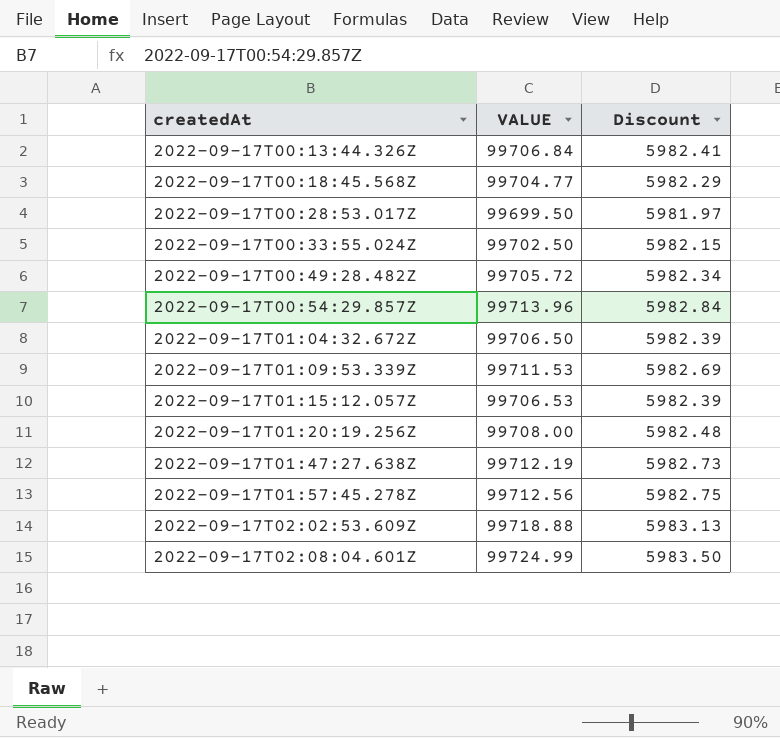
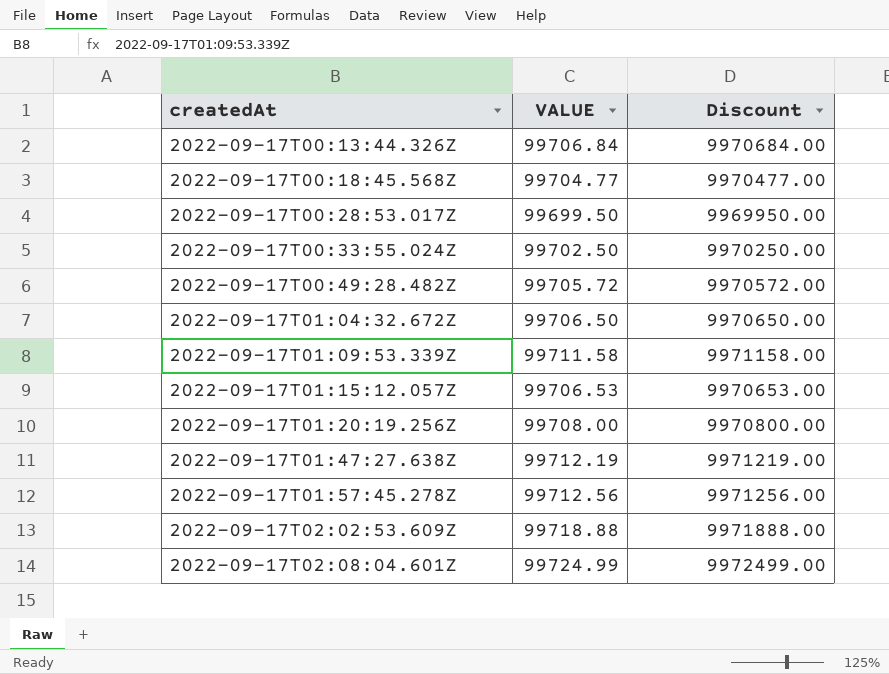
column Discount | formula: [VALUE] * 0.06 -> [VALUE] * 100
row 2022-09-17T00:54:29.857Z: 99713.96 | 5982.84 -> none
2022-09-17T01:09:53.339Z | VALUE: 99711.53 -> 99711.58

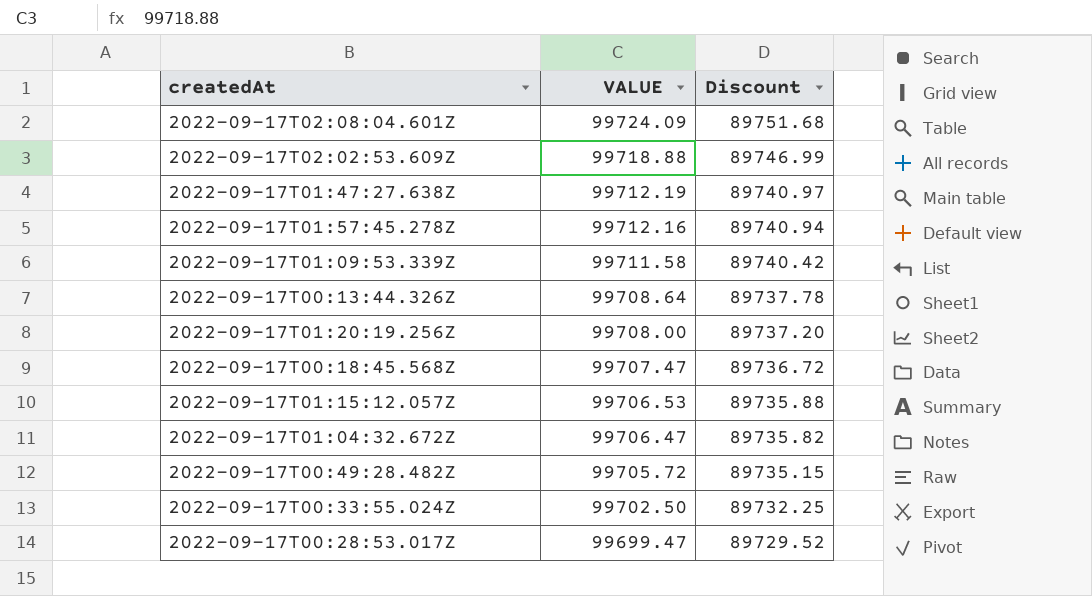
row order: createdAt ascending -> VALUE descending
column Discount | formula: [VALUE] * 100 -> [VALUE] * 0.9
2022-09-17T02:08:04.601Z | VALUE: 99724.99 -> 99724.09
2022-09-17T01:57:45.278Z | VALUE: 99712.56 -> 99712.16
2022-09-17T00:13:44.326Z | VALUE: 99706.84 -> 99708.64
2022-09-17T00:18:45.568Z | VALUE: 99704.77 -> 99707.47
2022-09-17T01:04:32.672Z | VALUE: 99706.50 -> 99706.47
2022-09-17T00:28:53.017Z | VALUE: 99699.50 -> 99699.47

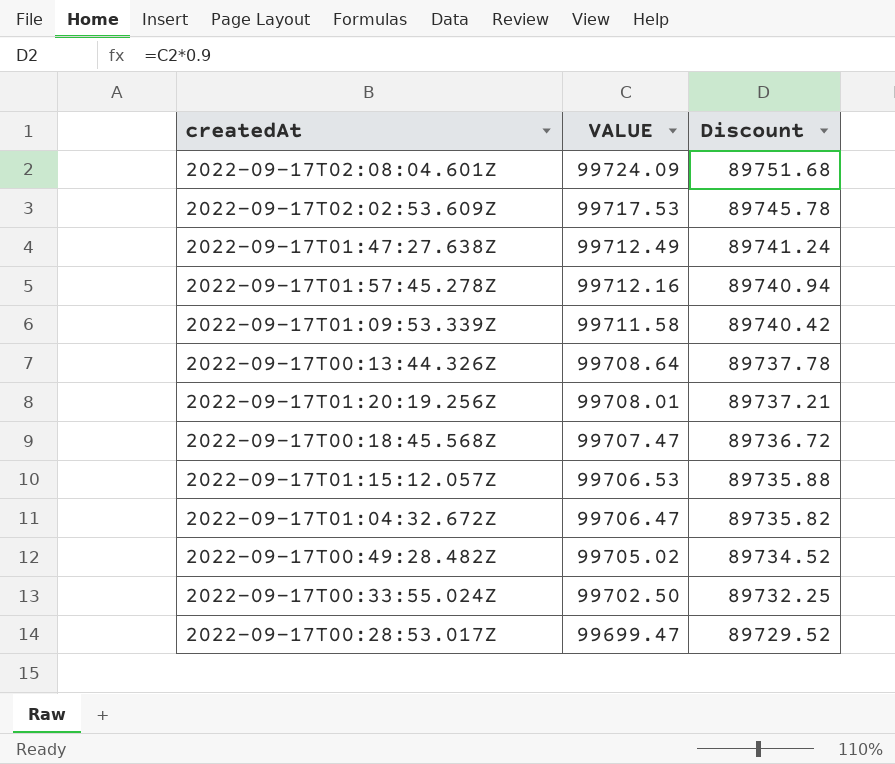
2022-09-17T02:02:53.609Z | VALUE: 99718.88 -> 99717.53
2022-09-17T02:02:53.609Z | Discount: 89746.99 -> 89745.78
2022-09-17T01:47:27.638Z | VALUE: 99712.19 -> 99712.49
2022-09-17T01:47:27.638Z | Discount: 89740.97 -> 89741.24
2022-09-17T01:20:19.256Z | VALUE: 99708.00 -> 99708.01
2022-09-17T01:20:19.256Z | Discount: 89737.20 -> 89737.21
2022-09-17T00:49:28.482Z | VALUE: 99705.72 -> 99705.02
2022-09-17T00:49:28.482Z | Discount: 89735.15 -> 89734.52

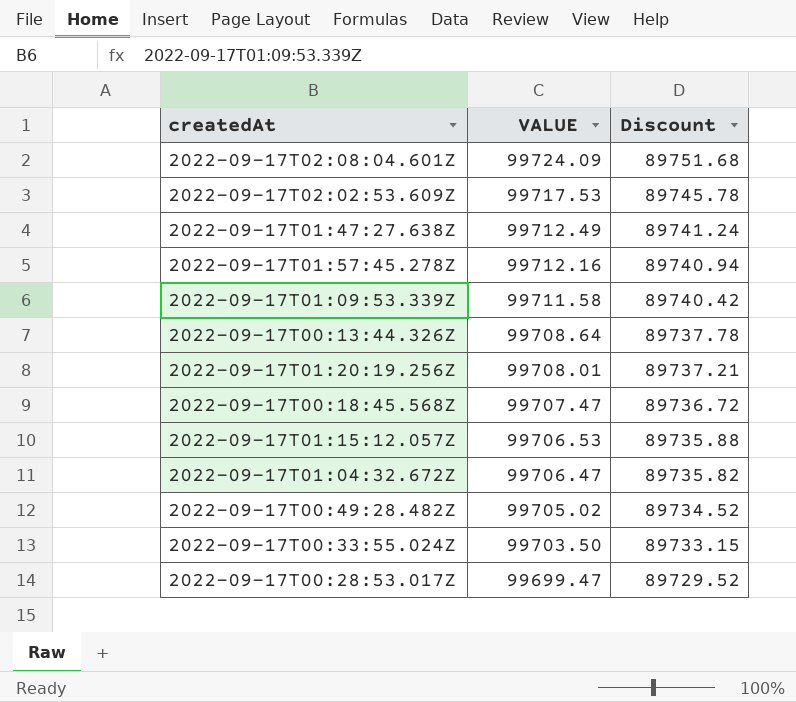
2022-09-17T00:33:55.024Z | VALUE: 99702.50 -> 99703.50
2022-09-17T00:33:55.024Z | Discount: 89732.25 -> 89733.15

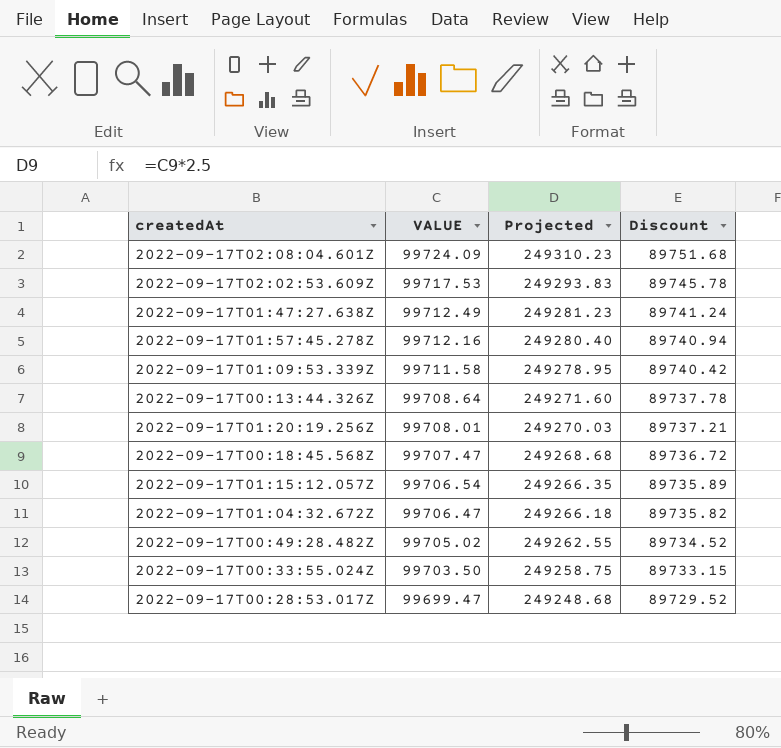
column Projected | formula: none -> [VALUE] * 2.5
2022-09-17T01:15:12.057Z | VALUE: 99706.53 -> 99706.54
2022-09-17T01:15:12.057Z | Discount: 89735.88 -> 89735.89

